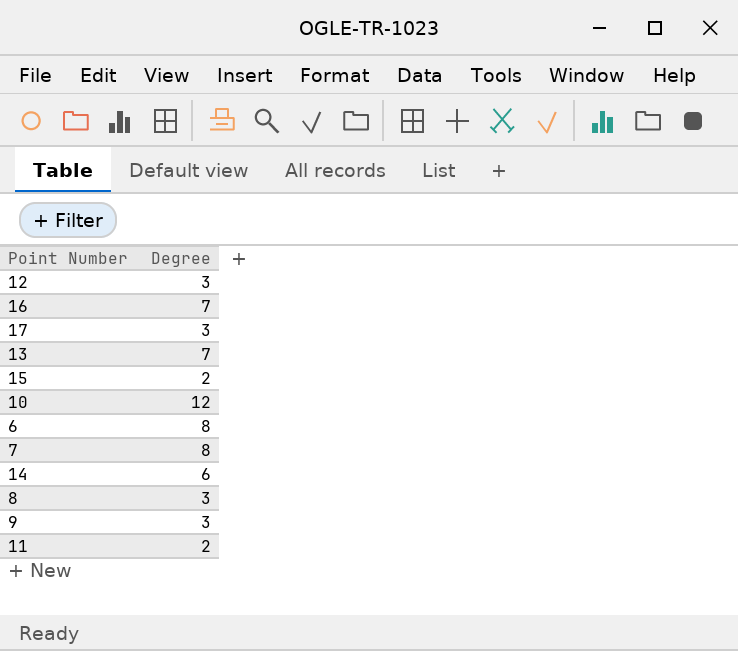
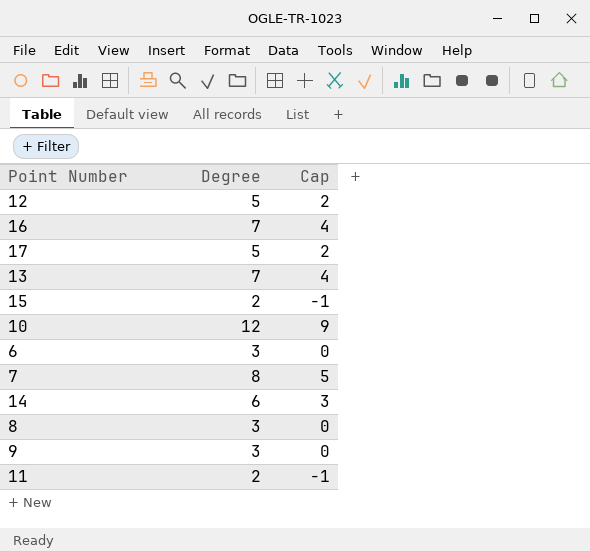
column Cap | formula: none -> [Degree] - 3
12 | Degree: 3 -> 5
17 | Degree: 3 -> 5
6 | Degree: 8 -> 3

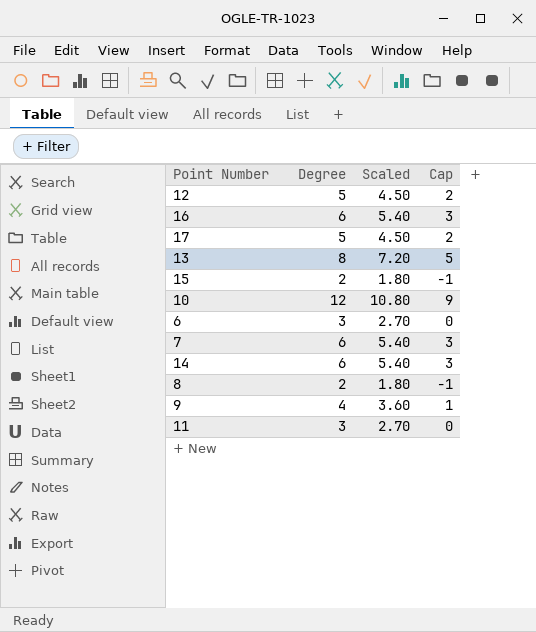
column Scaled | formula: none -> [Degree] * 0.9
16 | Degree: 7 -> 6
16 | Cap: 4 -> 3
13 | Degree: 7 -> 8
13 | Cap: 4 -> 5
7 | Degree: 8 -> 6
7 | Cap: 5 -> 3
8 | Degree: 3 -> 2
8 | Cap: 0 -> -1
9 | Degree: 3 -> 4
9 | Cap: 0 -> 1
11 | Degree: 2 -> 3
11 | Cap: -1 -> 0

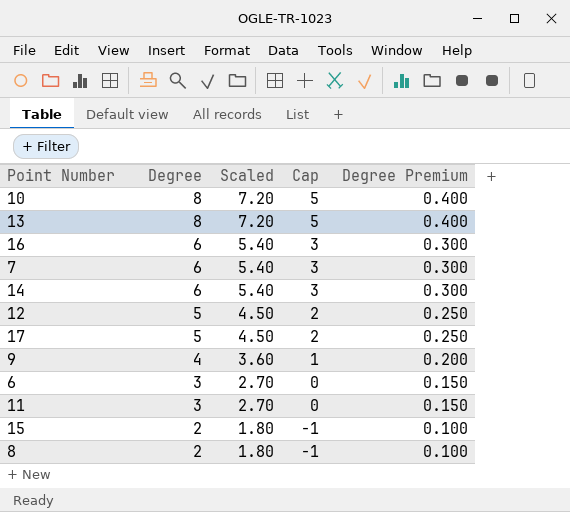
row order: none -> Degree descending
column Degree Premium | formula: none -> [Degree] * 0.05
10 | Degree: 12 -> 8
10 | Scaled: 10.80 -> 7.20
10 | Cap: 9 -> 5

